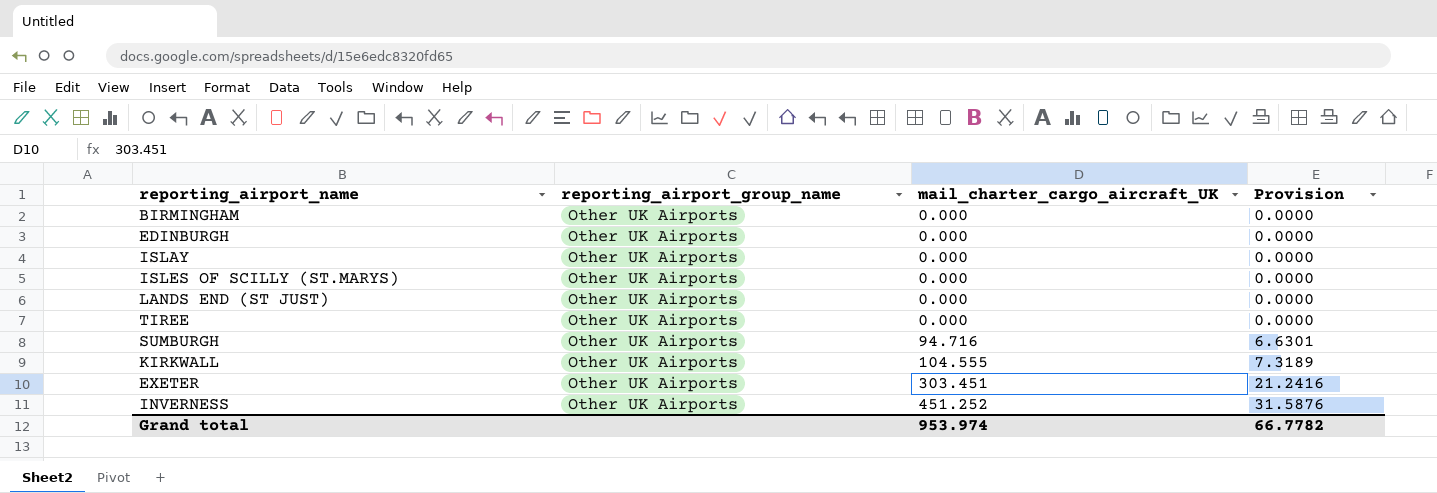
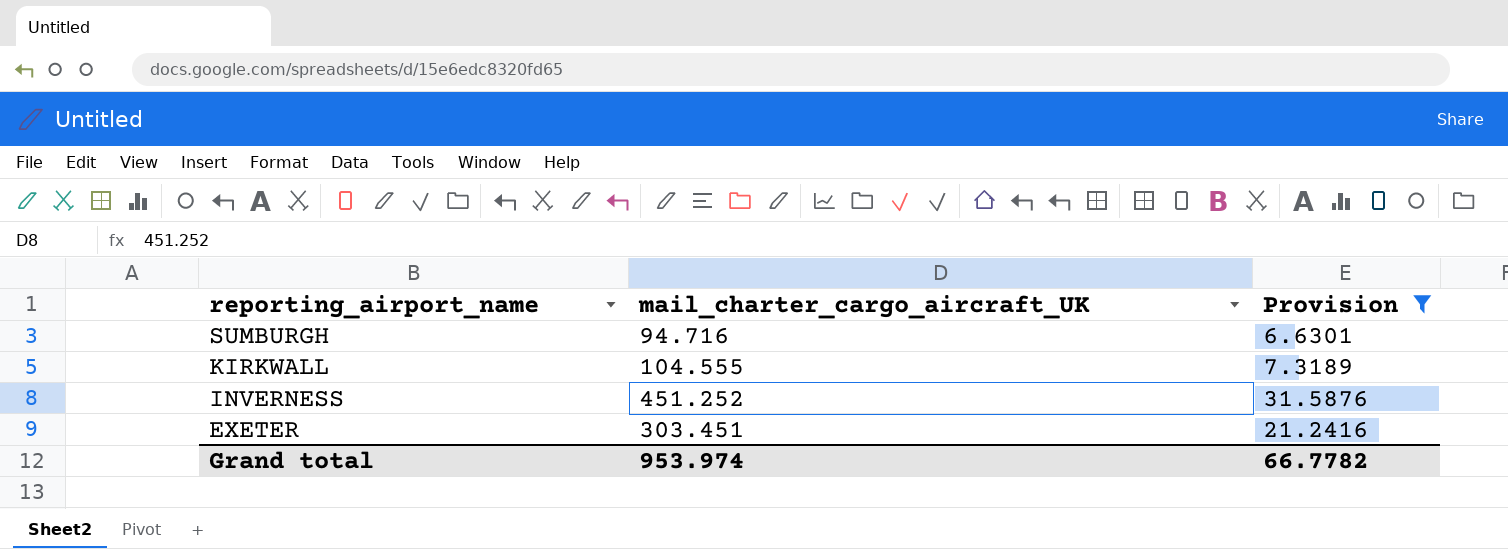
filter: none -> Provision != 0.0000
row order: mail_charter_cargo_aircraft_UK ascending -> reporting_airport_name descending
column reporting_airport_group_name | position: 2 -> none

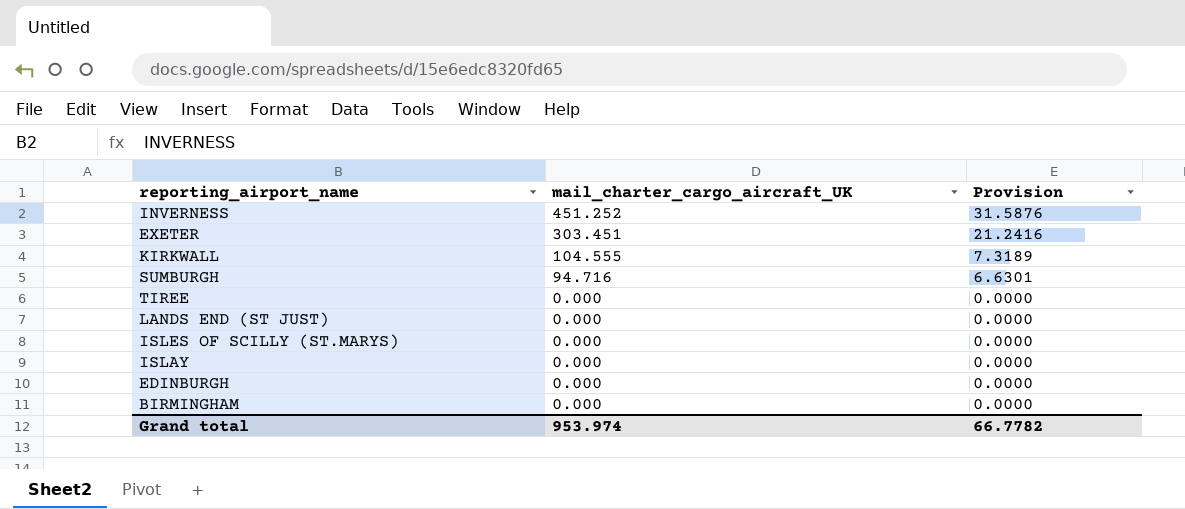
filter: Provision != 0.0000 -> none
row order: reporting_airport_name descending -> mail_charter_cargo_aircraft_UK descending

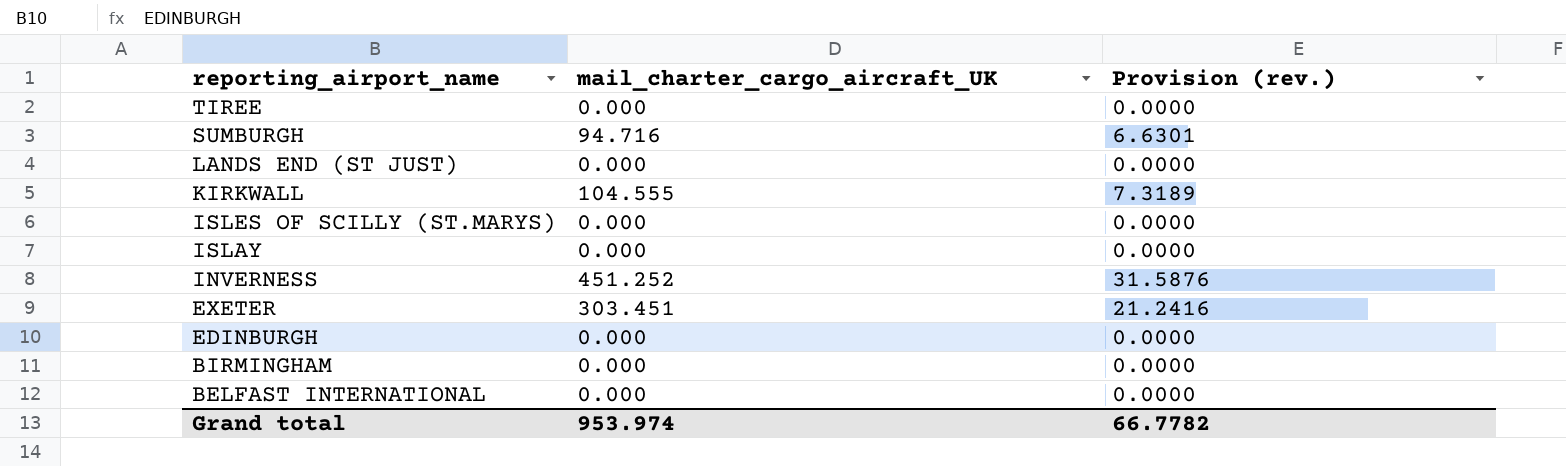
row order: mail_charter_cargo_aircraft_UK descending -> reporting_airport_name descending
column name: Provision -> Provision (rev.)
row BELFAST INTERNATIONAL: none -> 0.000 | 0.0000

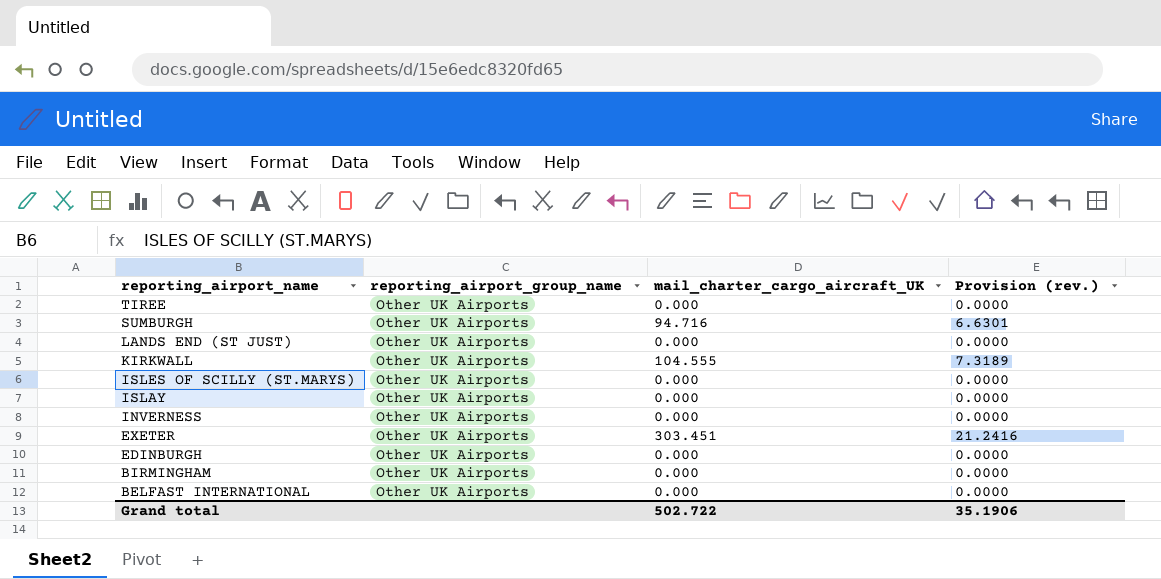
column reporting_airport_group_name | position: none -> 2
INVERNESS | mail_charter_cargo_aircraft_UK: 451.252 -> 0.000
INVERNESS | Provision (rev.): 31.5876 -> 0.0000
Grand total | mail_charter_cargo_aircraft_UK: 953.974 -> 502.722
Grand total | Provision (rev.): 66.7782 -> 35.1906

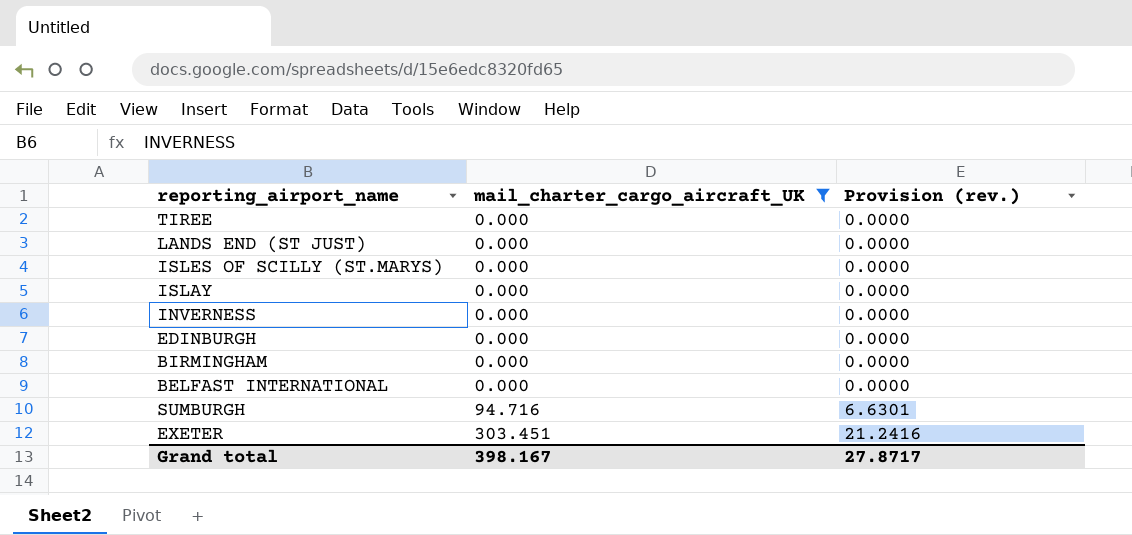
filter: none -> mail_charter_cargo_aircraft_UK != 104.555
row order: reporting_airport_name descending -> mail_charter_cargo_aircraft_UK ascending
column reporting_airport_group_name | position: 2 -> none
Grand total | mail_charter_cargo_aircraft_UK: 502.722 -> 398.167
Grand total | Provision (rev.): 35.1906 -> 27.8717

